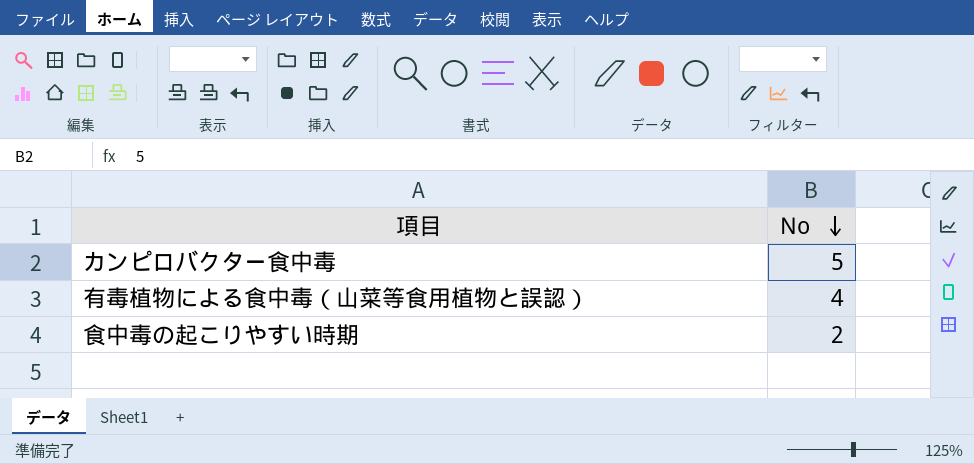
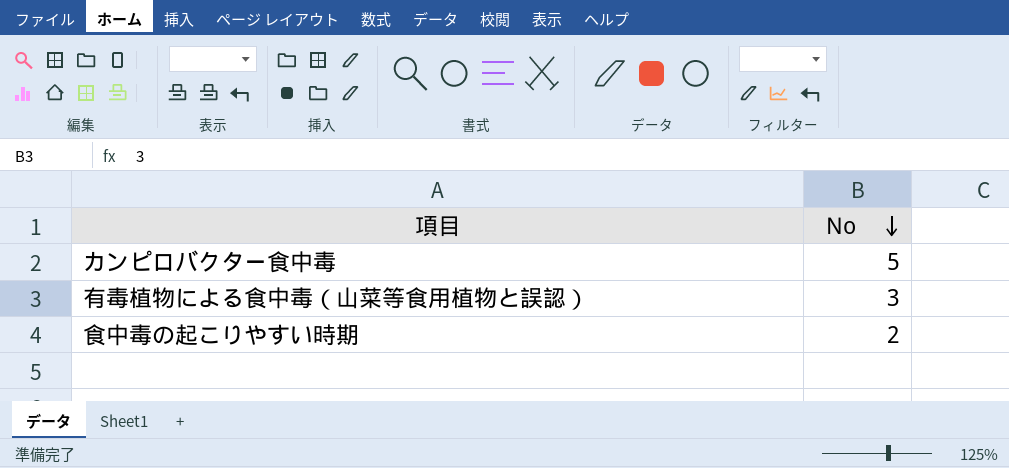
有毒植物による食中毒（山菜等食用植物と誤認） | No: 4 -> 3

